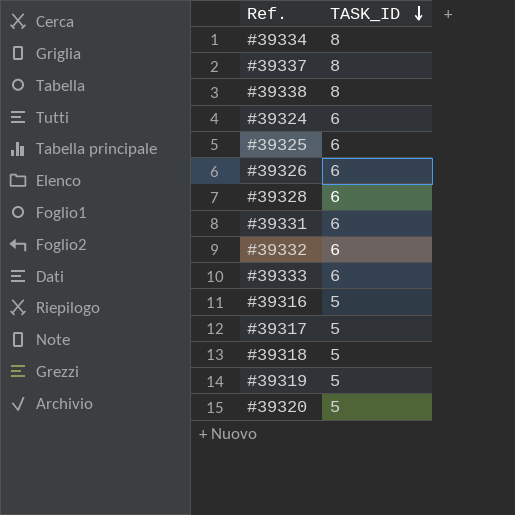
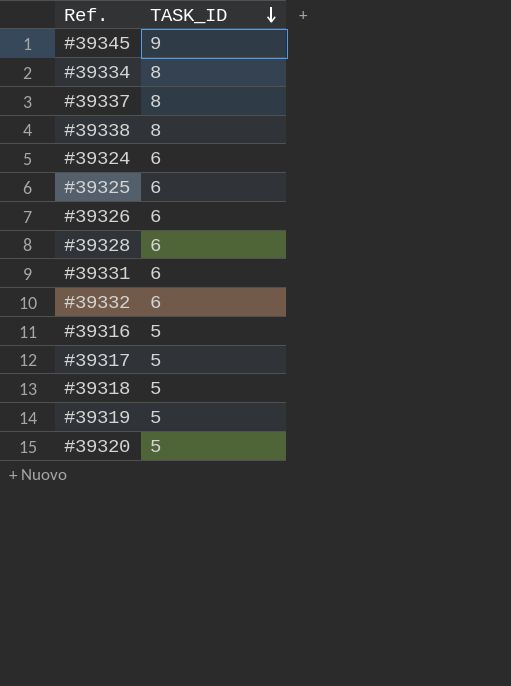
row #39333: 6 -> none
row #39345: none -> 9

